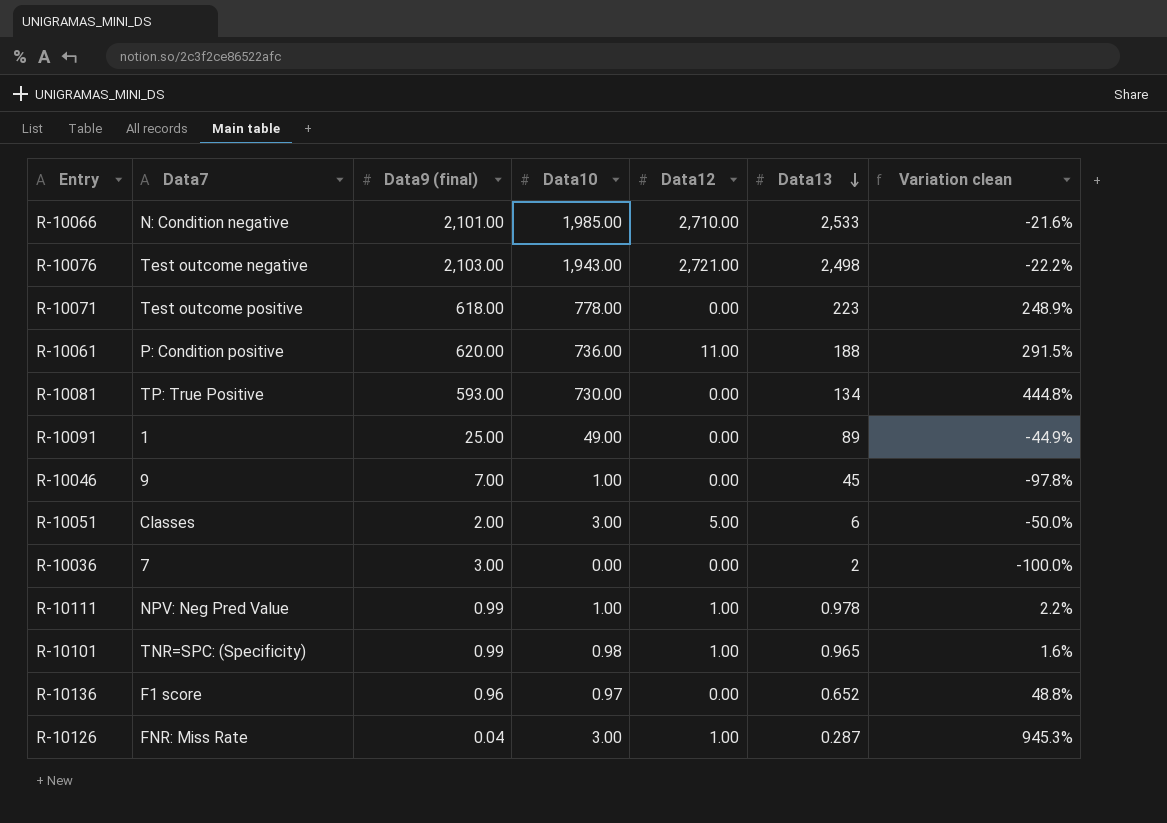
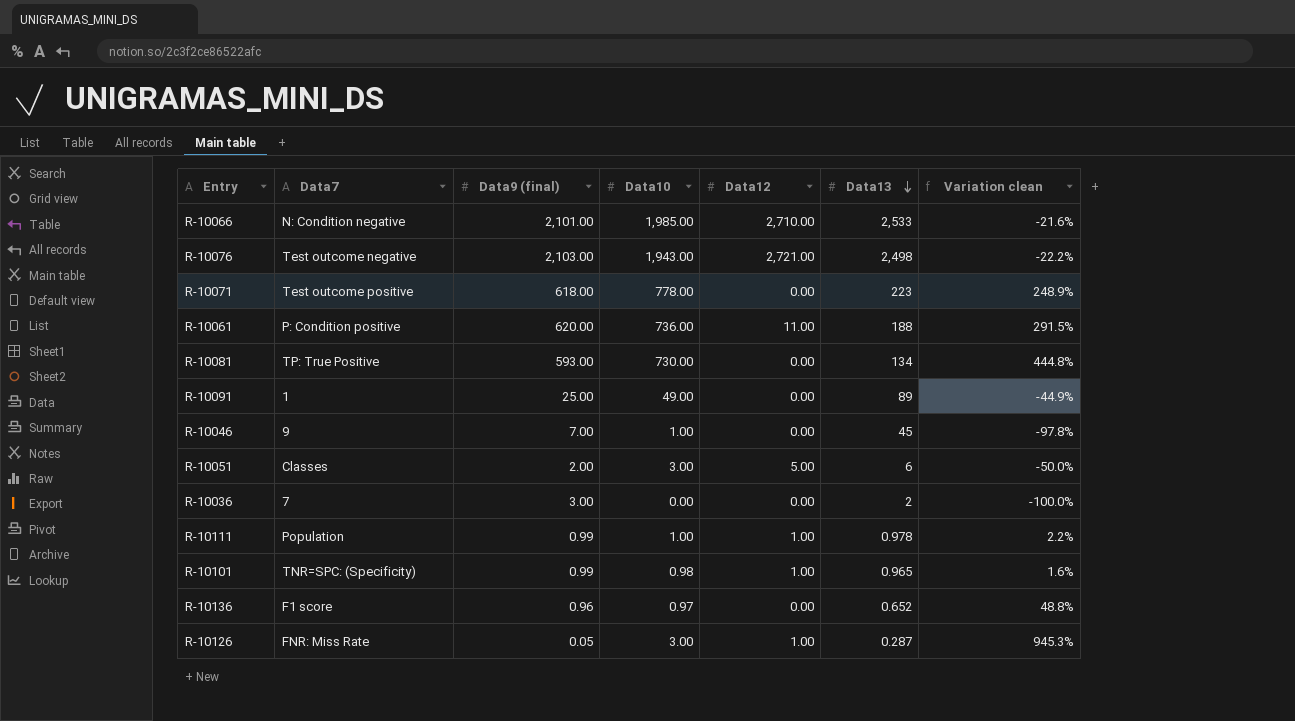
R-10111 | Data7: NPV: Neg Pred Value -> Population
R-10126 | Data9 (final): 0.04 -> 0.05

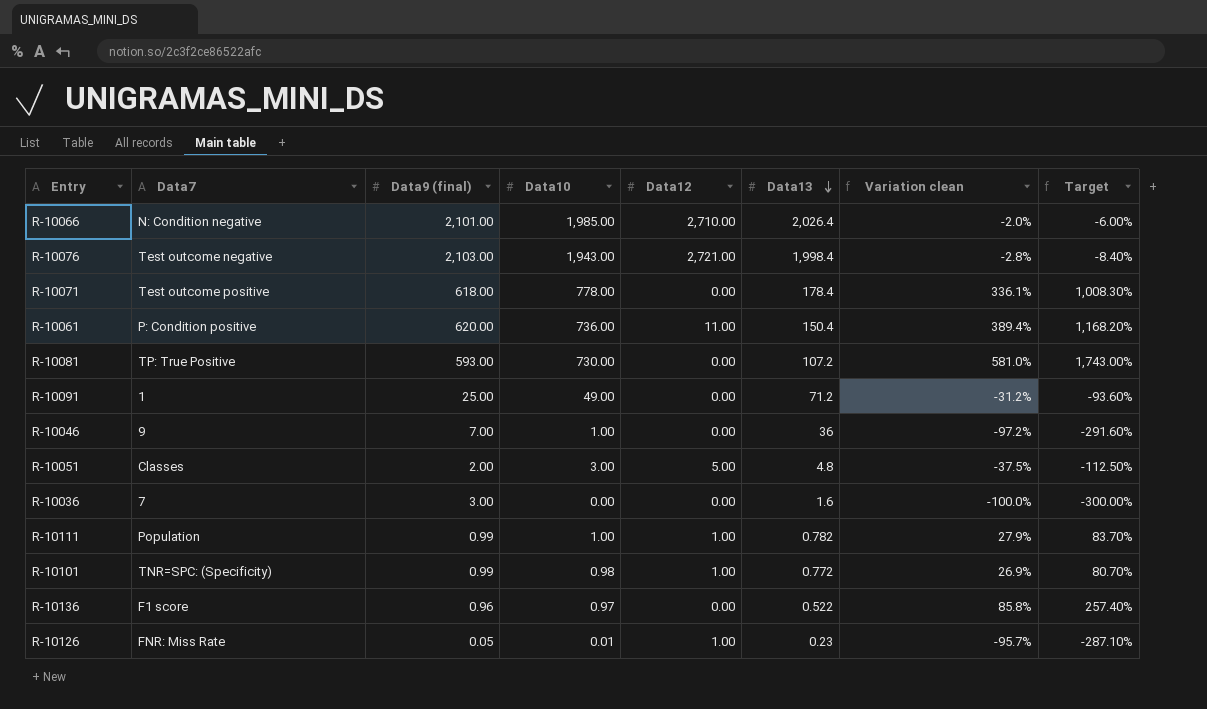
column Target | formula: none -> [Variation clean] * 3
R-10066 | Data13: 2,533 -> 2,026.4
R-10066 | Variation clean: -21.6% -> -2.0%
R-10076 | Data13: 2,498 -> 1,998.4
R-10076 | Variation clean: -22.2% -> -2.8%
R-10071 | Data13: 223 -> 178.4
R-10071 | Variation clean: 248.9% -> 336.1%
R-10061 | Data13: 188 -> 150.4
R-10061 | Variation clean: 291.5% -> 389.4%
R-10081 | Data13: 134 -> 107.2
R-10081 | Variation clean: 444.8% -> 581.0%
R-10091 | Data13: 89 -> 71.2
R-10091 | Variation clean: -44.9% -> -31.2%
R-10046 | Data13: 45 -> 36
R-10046 | Variation clean: -97.8% -> -97.2%
R-10051 | Data13: 6 -> 4.8
R-10051 | Variation clean: -50.0% -> -37.5%
R-10036 | Data13: 2 -> 1.6
R-10111 | Data13: 0.978 -> 0.782
R-10111 | Variation clean: 2.2% -> 27.9%
R-10101 | Data13: 0.965 -> 0.772
R-10101 | Variation clean: 1.6% -> 26.9%
R-10136 | Data13: 0.652 -> 0.522
R-10136 | Variation clean: 48.8% -> 85.8%
R-10126 | Data10: 3.00 -> 0.01
R-10126 | Data13: 0.287 -> 0.23
R-10126 | Variation clean: 945.3% -> -95.7%

